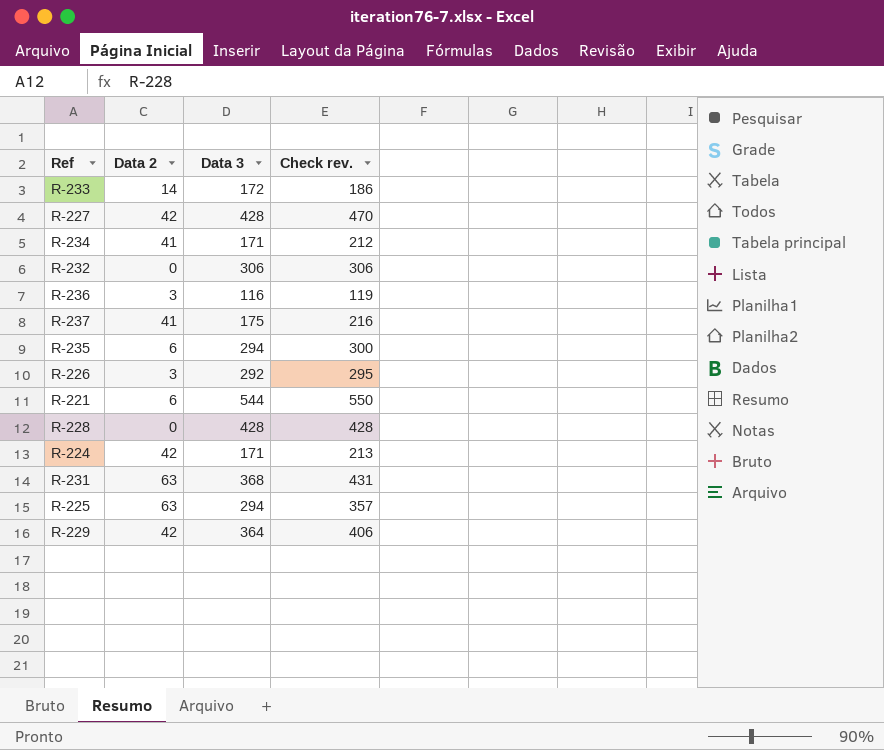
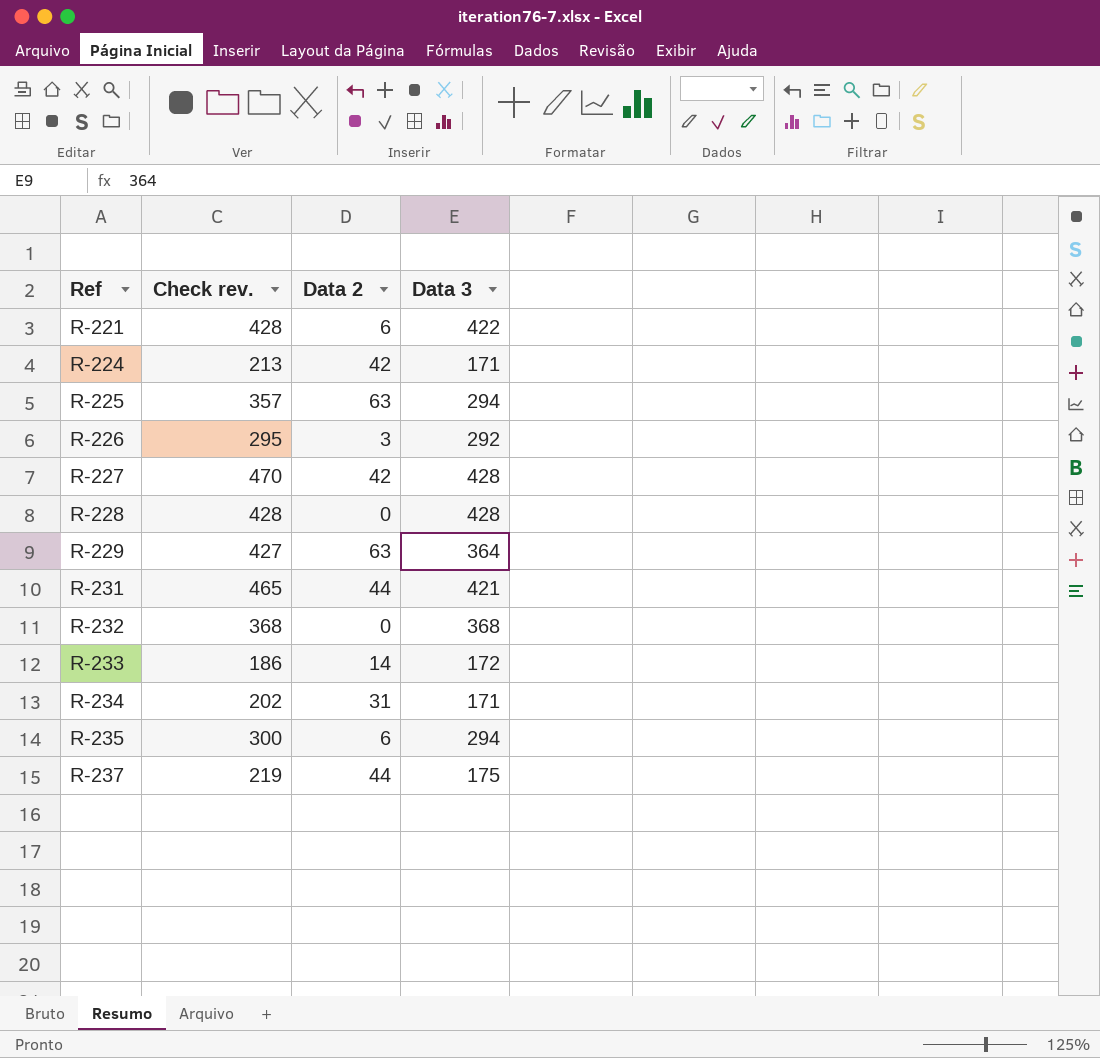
row order: none -> Ref ascending
column Check rev. | position: 4 -> 2
row R-236: 3 | 116 | 119 -> none
R-221 | Check rev.: 550 -> 428
R-221 | Data 3: 544 -> 422
R-229 | Check rev.: 406 -> 427
R-229 | Data 2: 42 -> 63
R-231 | Check rev.: 431 -> 465
R-231 | Data 2: 63 -> 44
R-231 | Data 3: 368 -> 421
R-232 | Check rev.: 306 -> 368
R-232 | Data 3: 306 -> 368
R-234 | Check rev.: 212 -> 202
R-234 | Data 2: 41 -> 31
R-237 | Check rev.: 216 -> 219
R-237 | Data 2: 41 -> 44

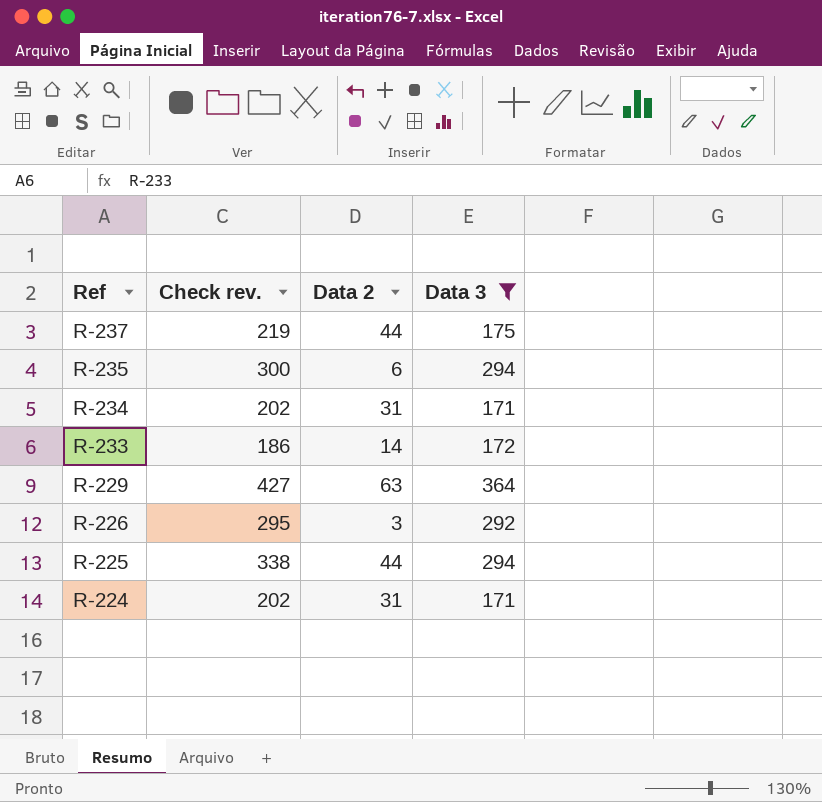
filter: none -> Data 3 <= 364
row order: Ref ascending -> Ref descending
R-225 | Check rev.: 357 -> 338
R-225 | Data 2: 63 -> 44
R-224 | Check rev.: 213 -> 202
R-224 | Data 2: 42 -> 31

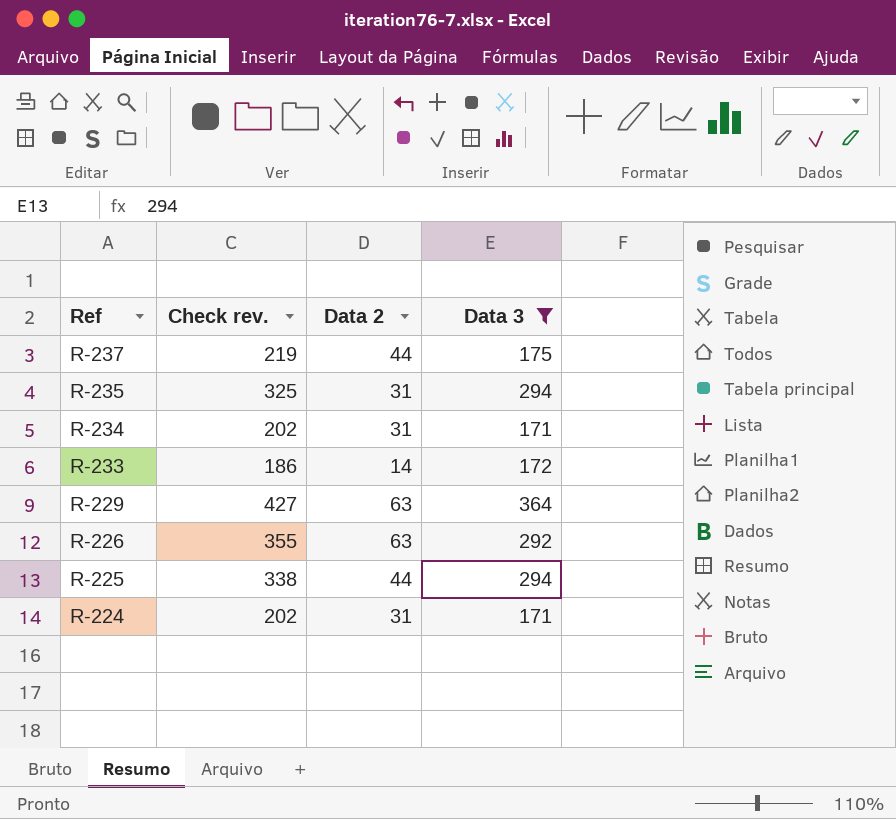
R-235 | Check rev.: 300 -> 325
R-235 | Data 2: 6 -> 31
R-226 | Check rev.: 295 -> 355
R-226 | Data 2: 3 -> 63

